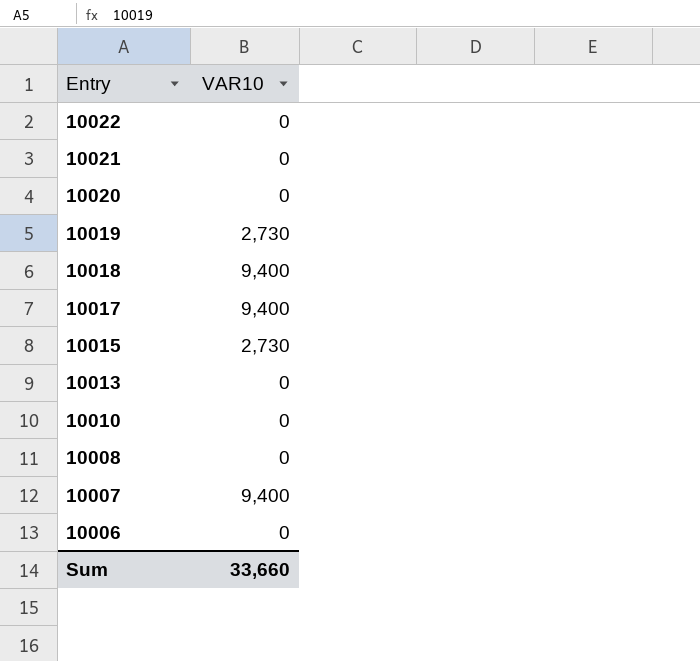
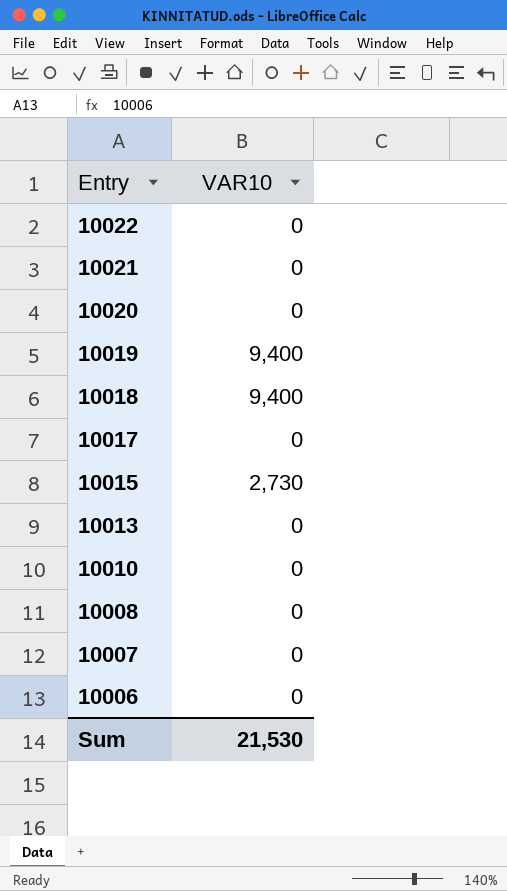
10019 | VAR10: 2,730 -> 9,400
10017 | VAR10: 9,400 -> 0
10007 | VAR10: 9,400 -> 0
Sum | VAR10: 33,660 -> 21,530

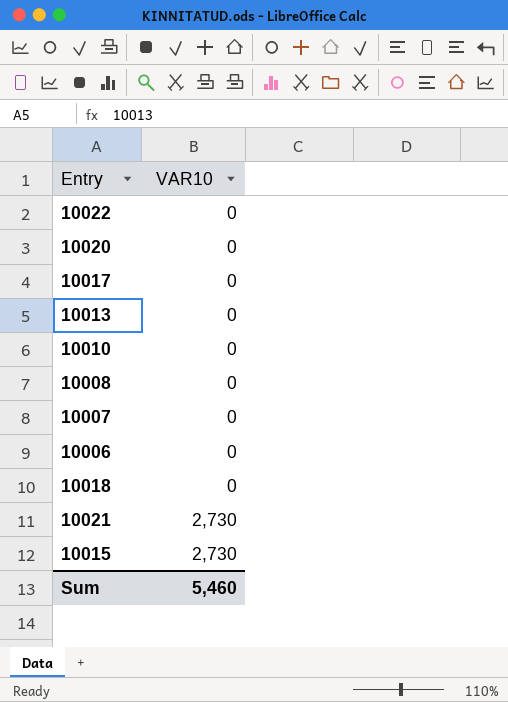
row order: Entry descending -> VAR10 ascending
row 10019: 9,400 -> none
10018 | VAR10: 9,400 -> 0
10021 | VAR10: 0 -> 2,730
Sum | VAR10: 21,530 -> 5,460

